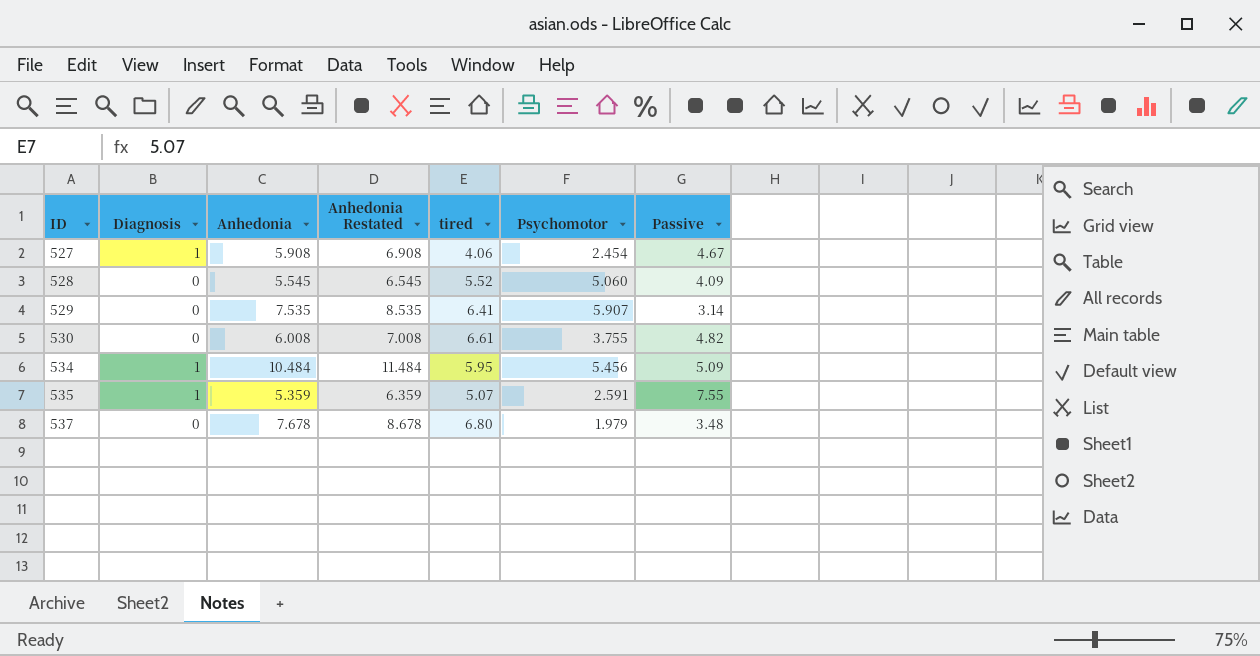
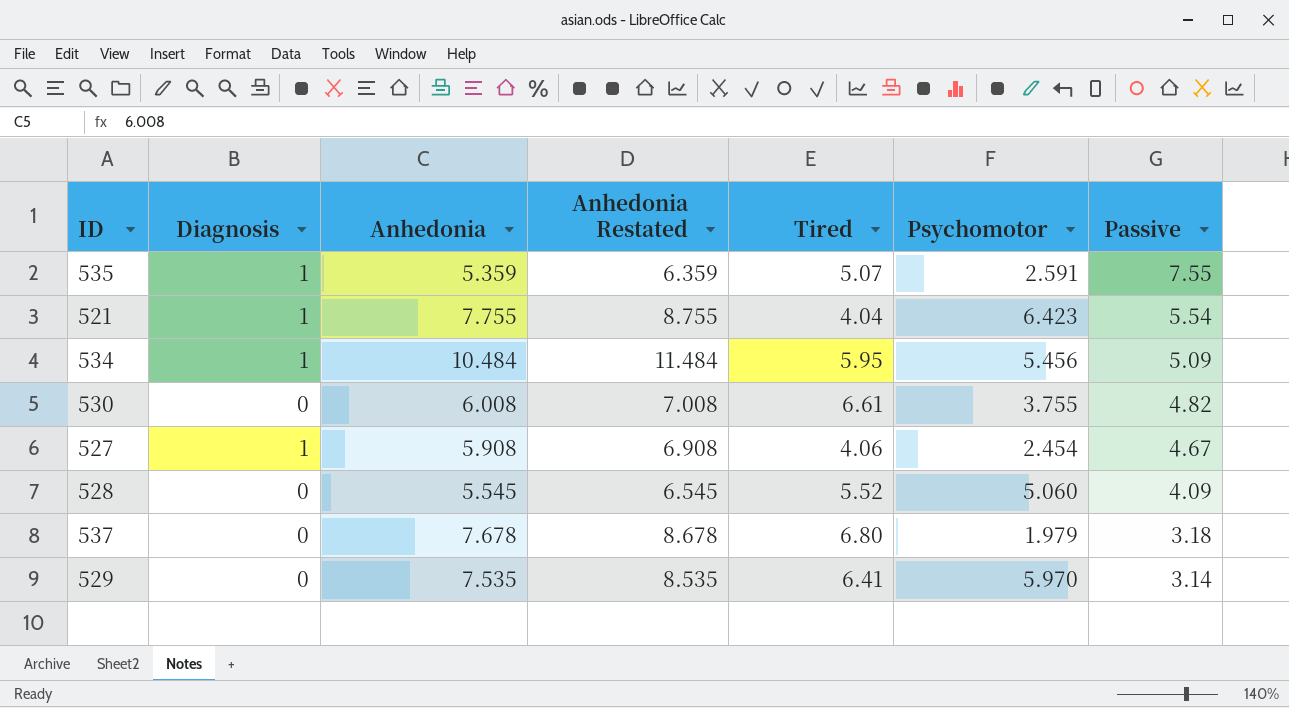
row order: ID ascending -> Passive descending
column name: tired -> Tired
row 521: none -> 1 | 7.755 | 8.755 | 4.04 | 6.423 | 5.54
537 | Passive: 3.48 -> 3.18
529 | Psychomotor: 5.907 -> 5.970

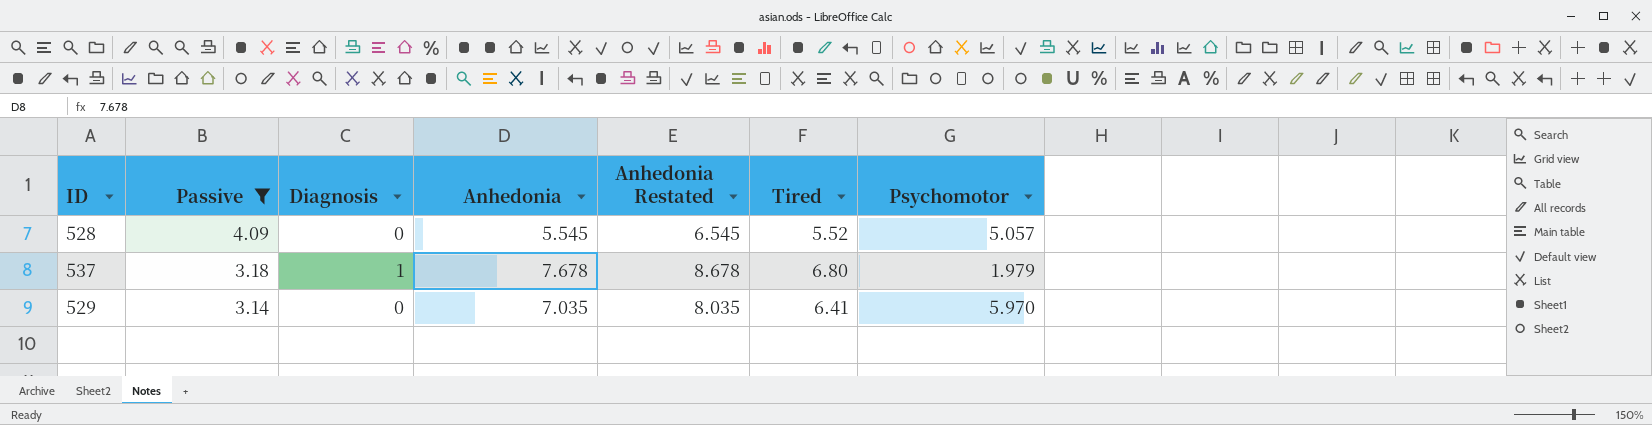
filter: none -> Passive <= 4.09
column Passive | position: 7 -> 2
528 | Psychomotor: 5.060 -> 5.057
537 | Diagnosis: 0 -> 1
529 | Anhedonia: 7.535 -> 7.035
529 | Anhedonia Restated: 8.535 -> 8.035

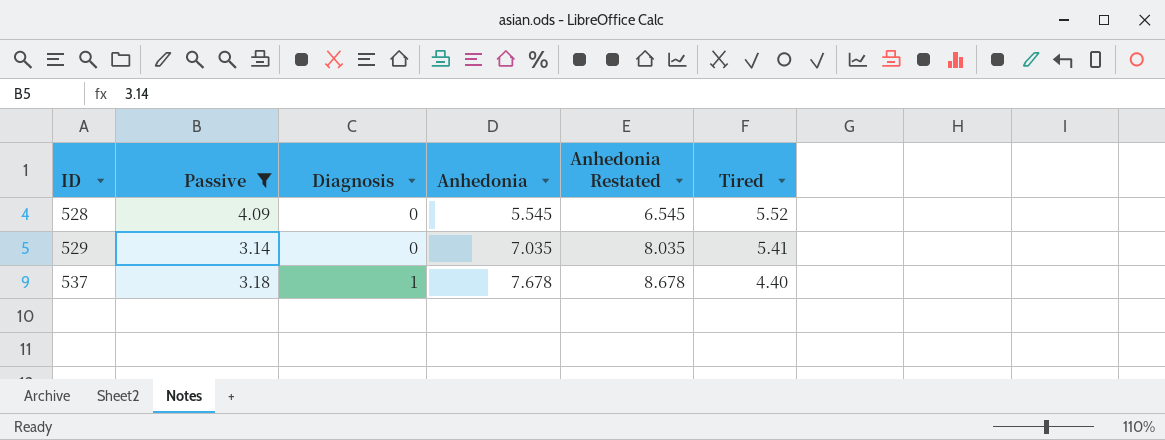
row order: Passive descending -> ID ascending
column Psychomotor | position: 7 -> none
529 | Tired: 6.41 -> 5.41
537 | Tired: 6.80 -> 4.40

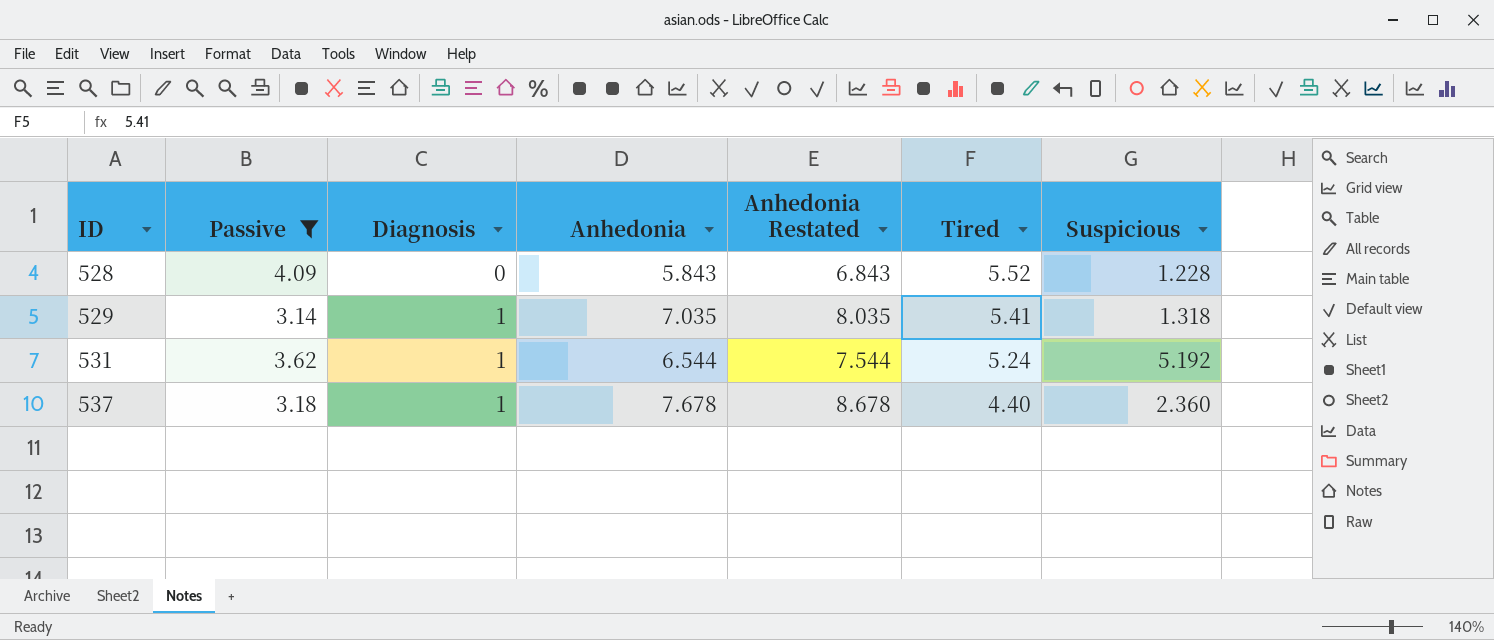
column Suspicious | position: none -> 7
528 | Anhedonia: 5.545 -> 5.843
528 | Anhedonia Restated: 6.545 -> 6.843
529 | Diagnosis: 0 -> 1
row 531: none -> 3.62 | 1 | 6.544 | 7.544 | 5.24 | 5.192

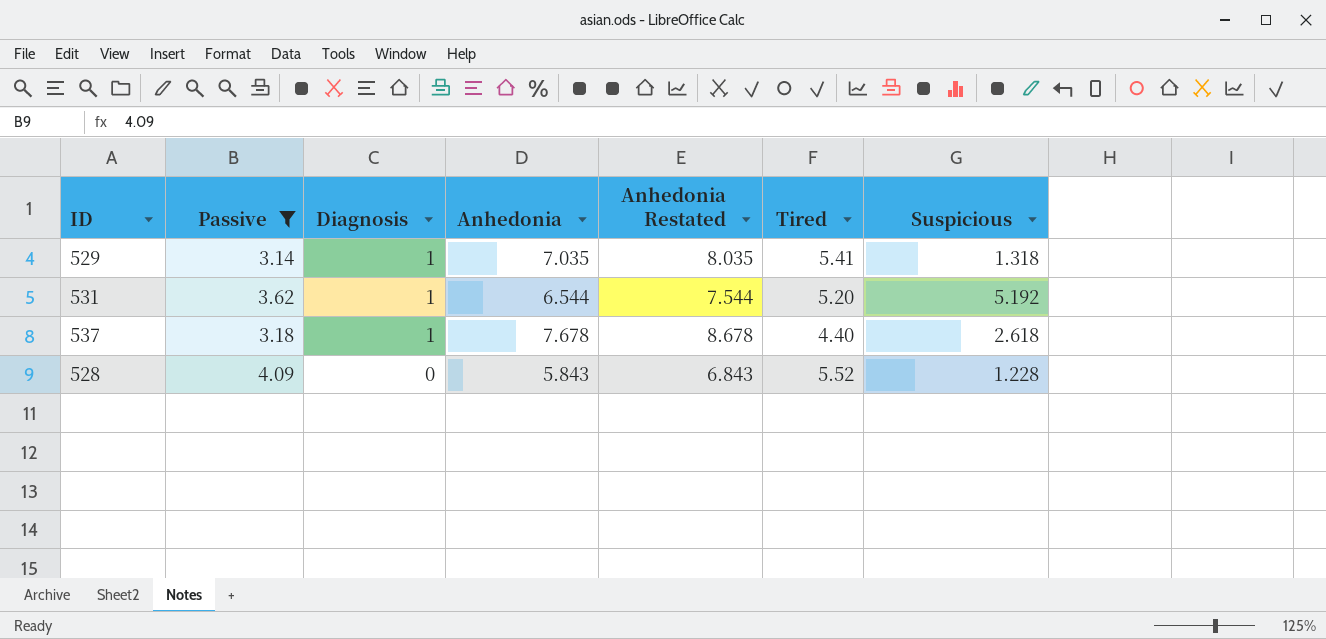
row order: ID ascending -> Diagnosis descending
531 | Tired: 5.24 -> 5.20
537 | Suspicious: 2.360 -> 2.618

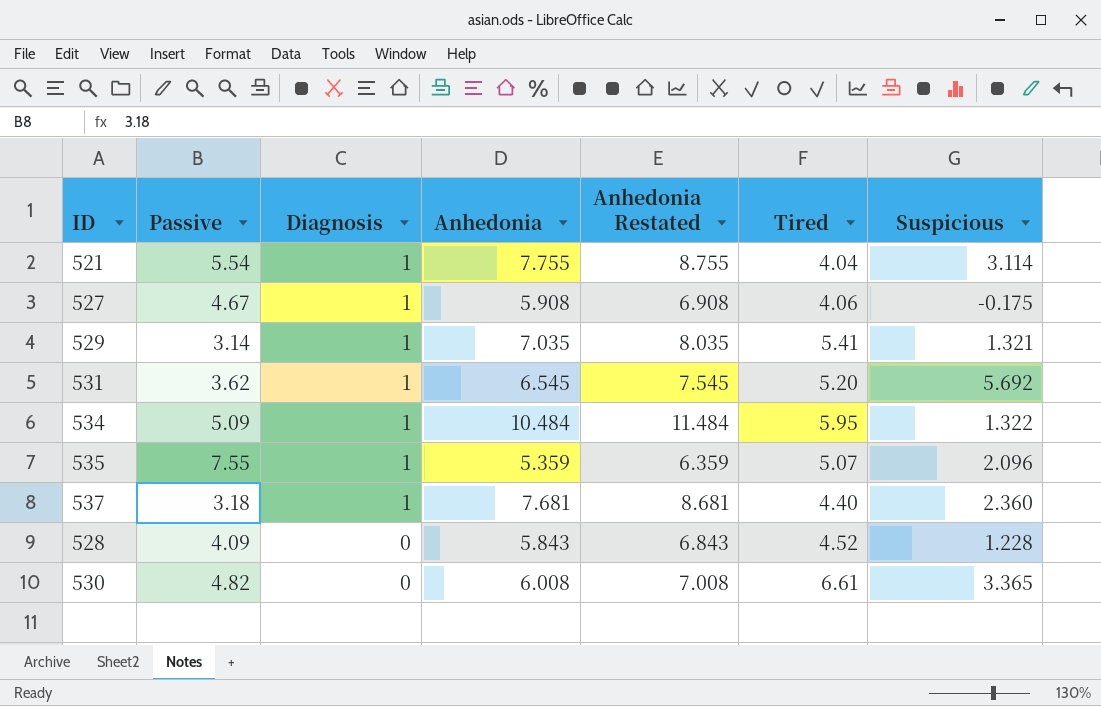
filter: Passive <= 4.09 -> none
529 | Suspicious: 1.318 -> 1.321
531 | Anhedonia: 6.544 -> 6.545
531 | Anhedonia Restated: 7.544 -> 7.545
531 | Suspicious: 5.192 -> 5.692
537 | Anhedonia: 7.678 -> 7.681
537 | Anhedonia Restated: 8.678 -> 8.681
537 | Suspicious: 2.618 -> 2.360
528 | Tired: 5.52 -> 4.52

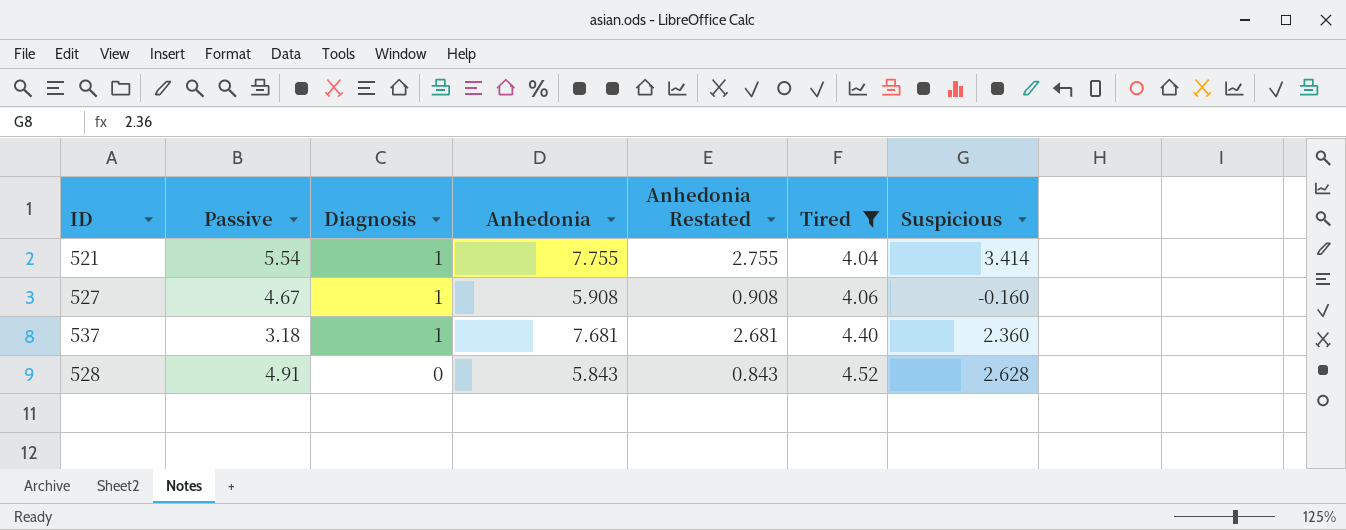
filter: none -> Tired <= 4.52
column Anhedonia Restated | formula: [Anhedonia] + 1 -> [Anhedonia] - 5
521 | Suspicious: 3.114 -> 3.414
527 | Suspicious: -0.175 -> -0.160
528 | Passive: 4.09 -> 4.91
528 | Suspicious: 1.228 -> 2.628

